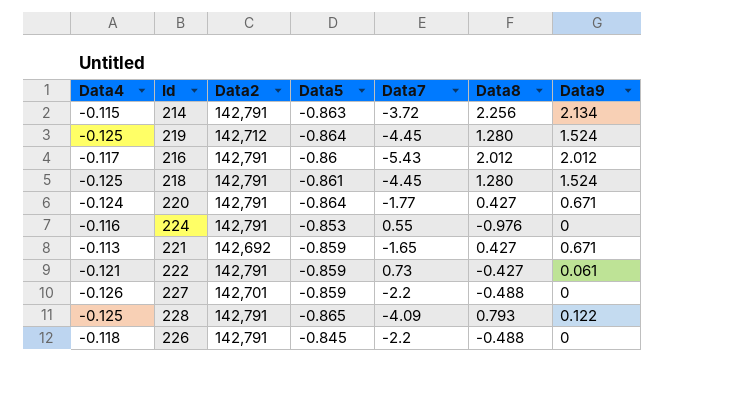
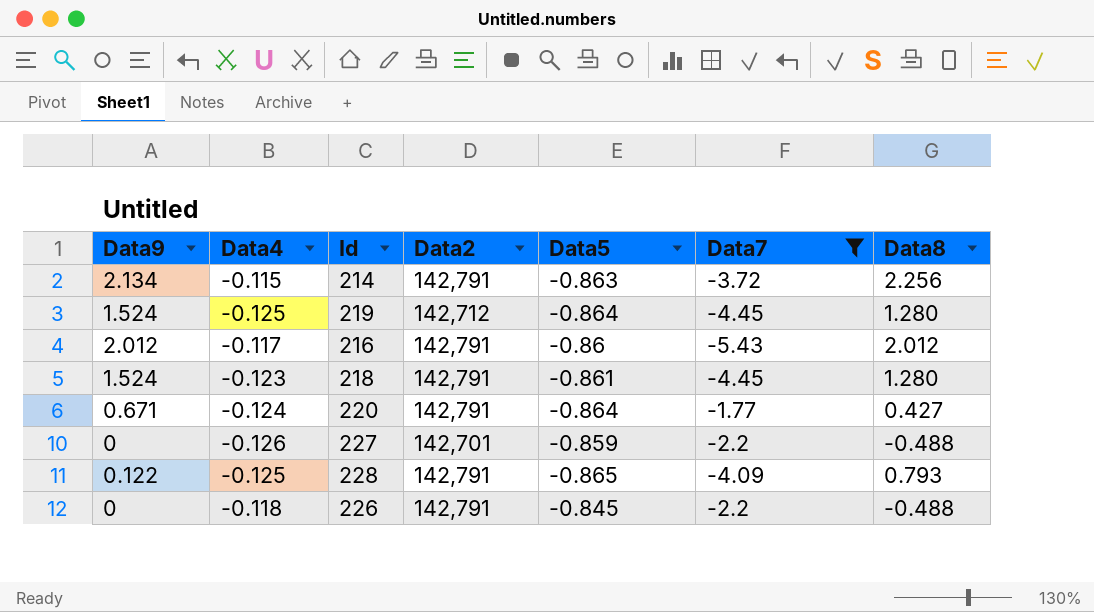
filter: none -> Data7 <= -1.77
column Data9 | position: 7 -> 1
218 | Data4: -0.125 -> -0.123

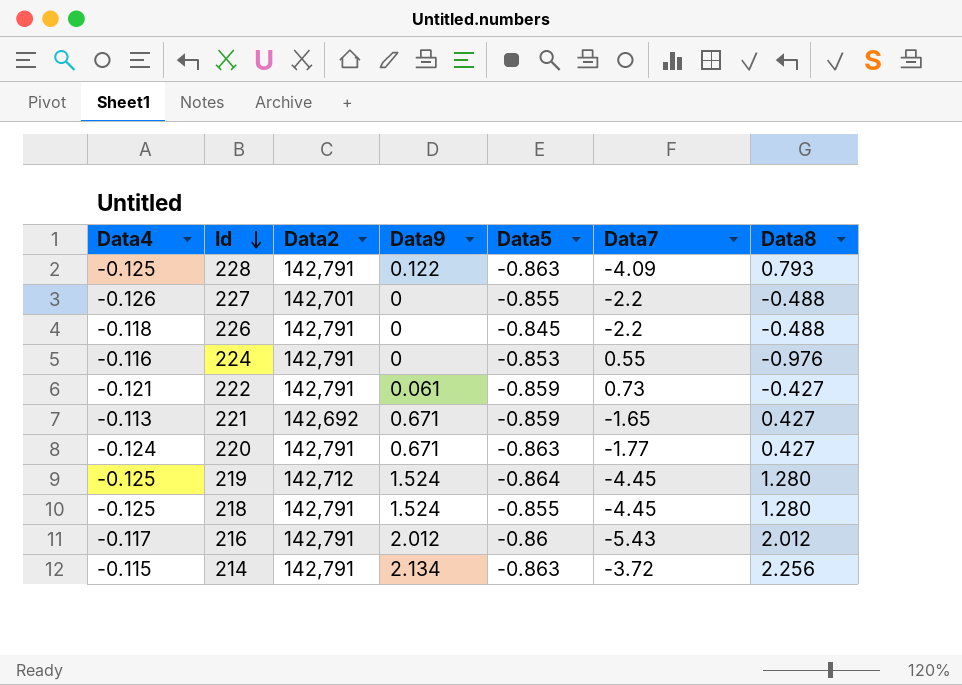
filter: Data7 <= -1.77 -> none
row order: none -> Id descending
column Data9 | position: 1 -> 4
228 | Data5: -0.865 -> -0.863
227 | Data5: -0.859 -> -0.855
220 | Data5: -0.864 -> -0.863
218 | Data4: -0.123 -> -0.125
218 | Data5: -0.861 -> -0.855

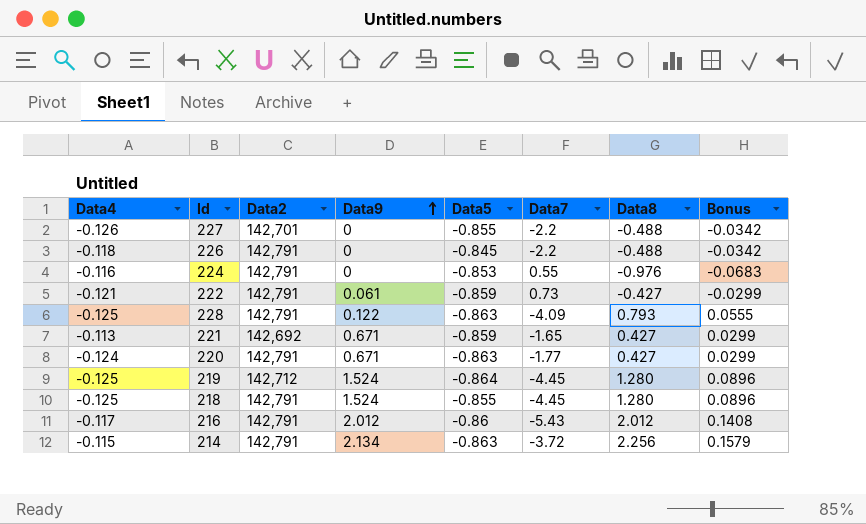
row order: Id descending -> Data9 ascending
column Bonus | formula: none -> [Data8] * 0.07

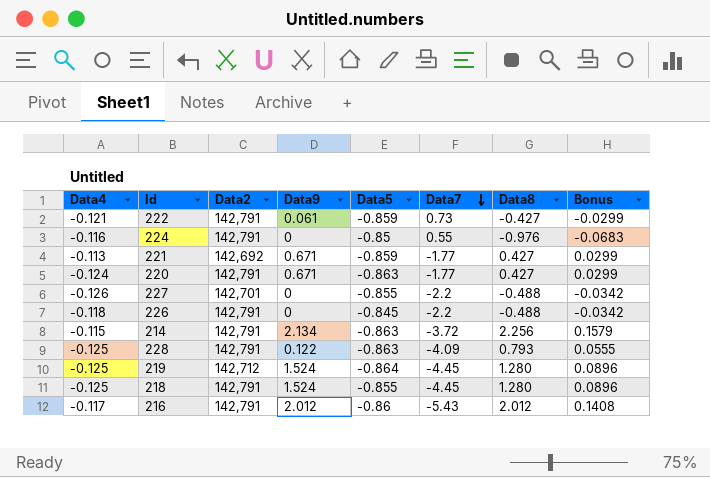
row order: Data9 ascending -> Data7 descending
224 | Data5: -0.853 -> -0.85
221 | Data7: -1.65 -> -1.77

